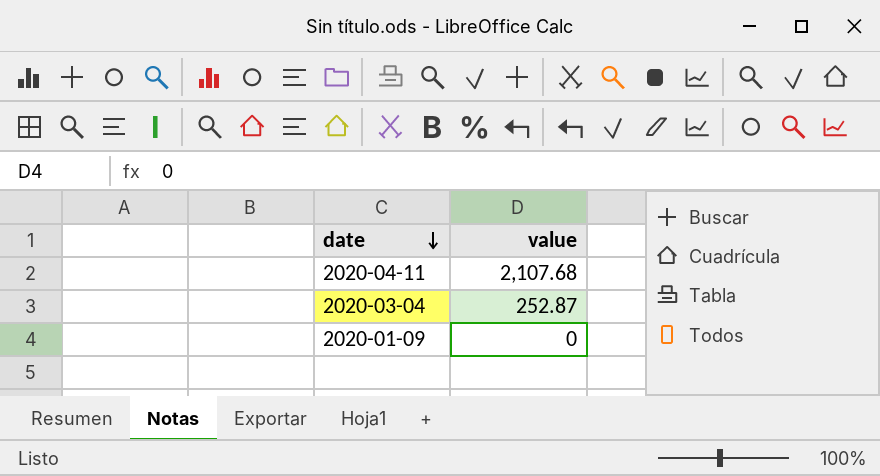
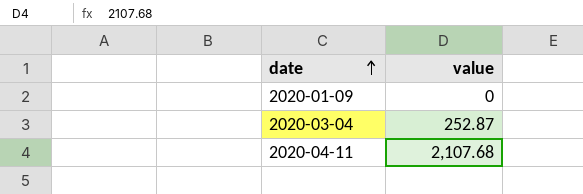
row order: date descending -> date ascending

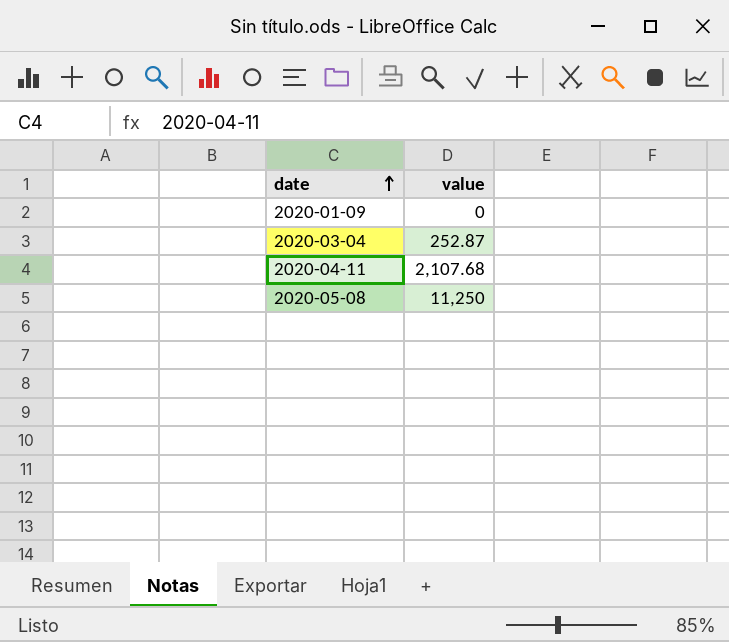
row 2020-05-08: none -> 11,250

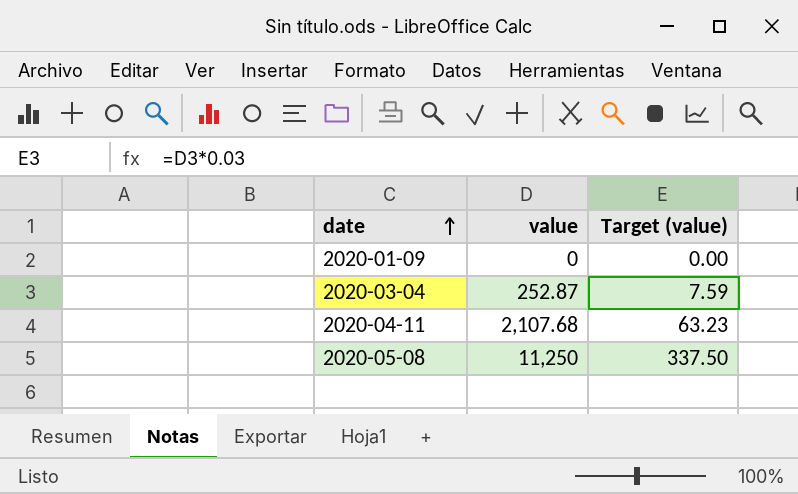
column Target (value) | formula: none -> [value] * 0.03

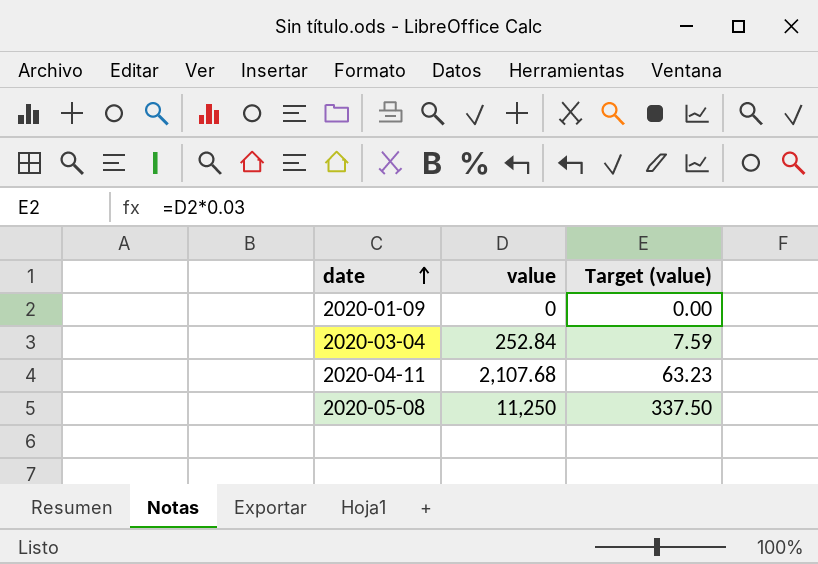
2020-03-04 | value: 252.87 -> 252.84

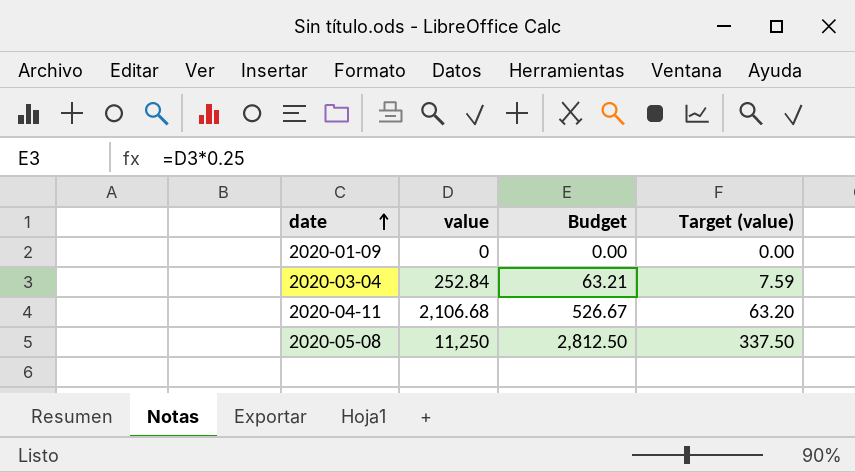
column Budget | formula: none -> [value] * 0.25
2020-04-11 | value: 2,107.68 -> 2,106.68
2020-04-11 | Target (value): 63.23 -> 63.20

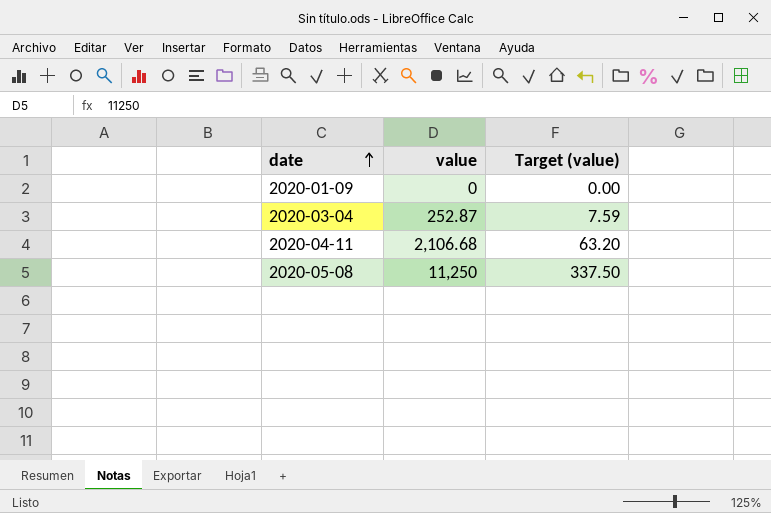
column Budget | formula: [value] * 0.25 -> none
2020-03-04 | value: 252.84 -> 252.87

